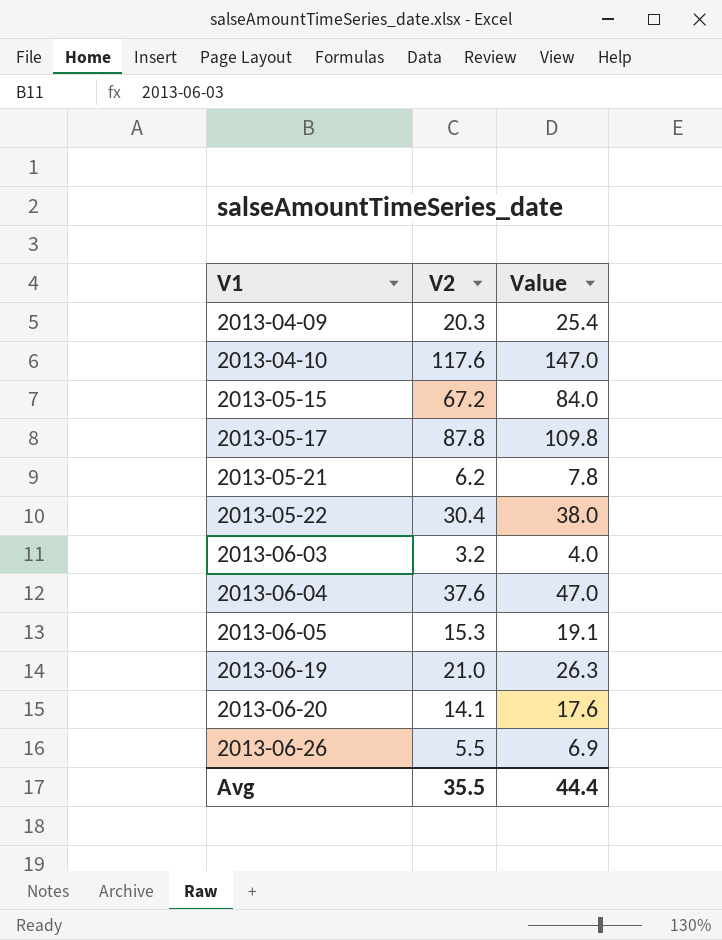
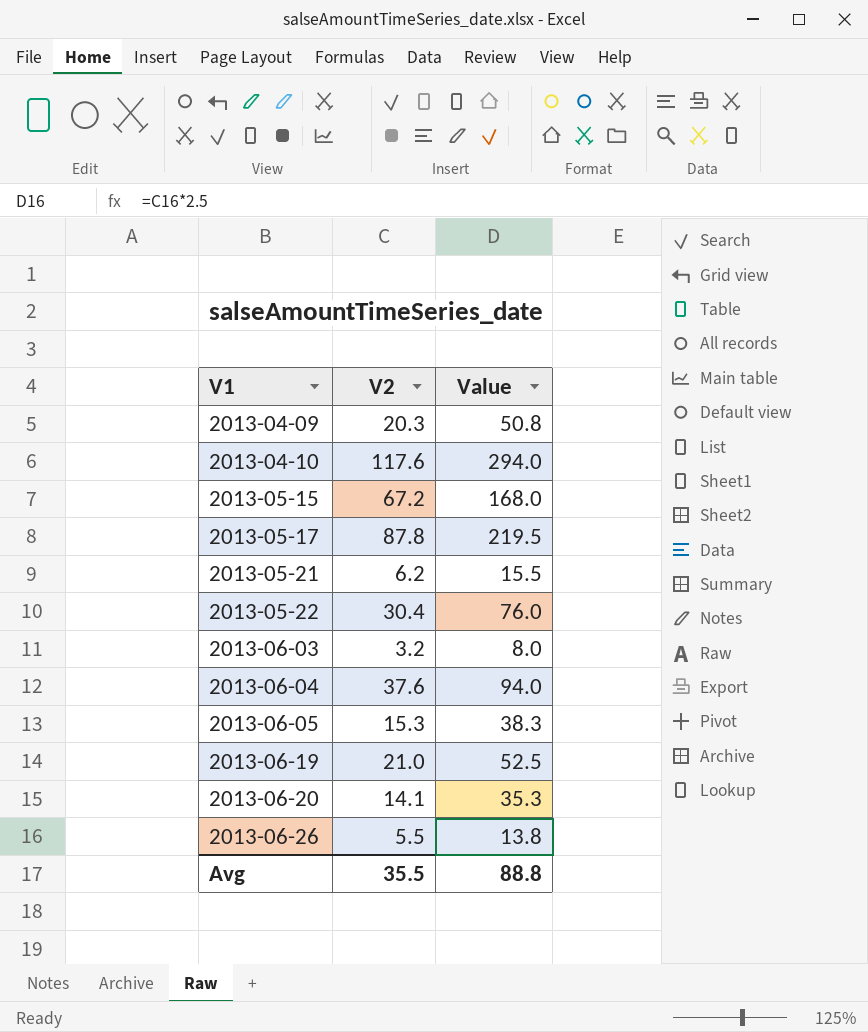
column Value | formula: [V2] * 1.25 -> [V2] * 2.5
Avg | Value: 44.4 -> 88.8

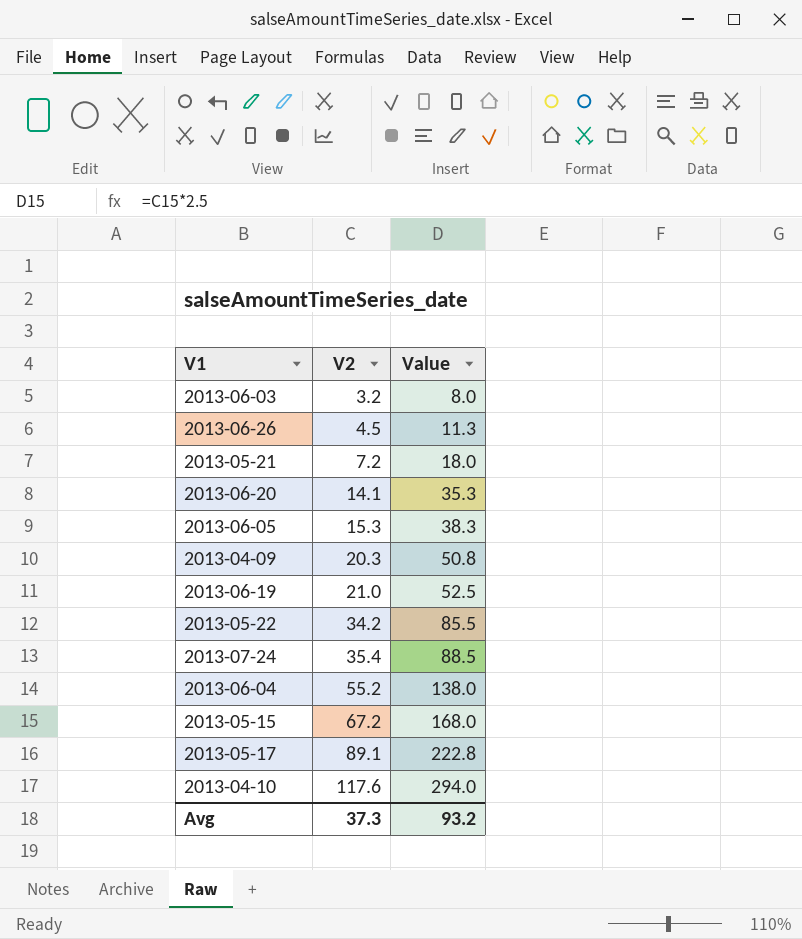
row order: V1 ascending -> V2 ascending
2013-06-26 | V2: 5.5 -> 4.5
2013-06-26 | Value: 13.8 -> 11.3
2013-05-21 | V2: 6.2 -> 7.2
2013-05-21 | Value: 15.5 -> 18.0
2013-05-22 | V2: 30.4 -> 34.2
2013-05-22 | Value: 76.0 -> 85.5
row 2013-07-24: none -> 35.4 | 88.5
2013-06-04 | V2: 37.6 -> 55.2
2013-06-04 | Value: 94.0 -> 138.0
2013-05-17 | V2: 87.8 -> 89.1
2013-05-17 | Value: 219.5 -> 222.8
Avg | V2: 35.5 -> 37.3
Avg | Value: 88.8 -> 93.2

